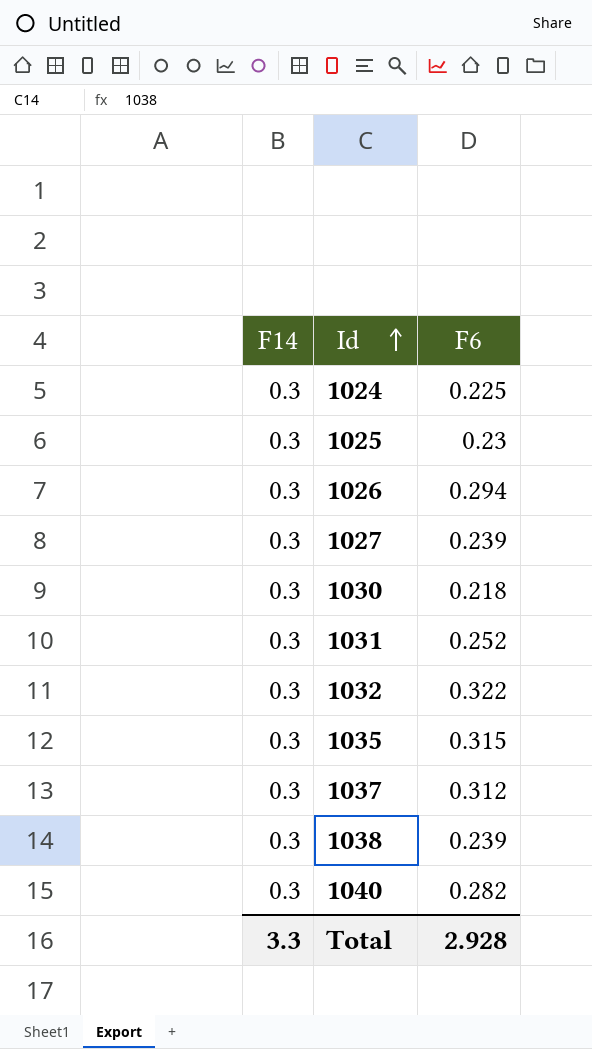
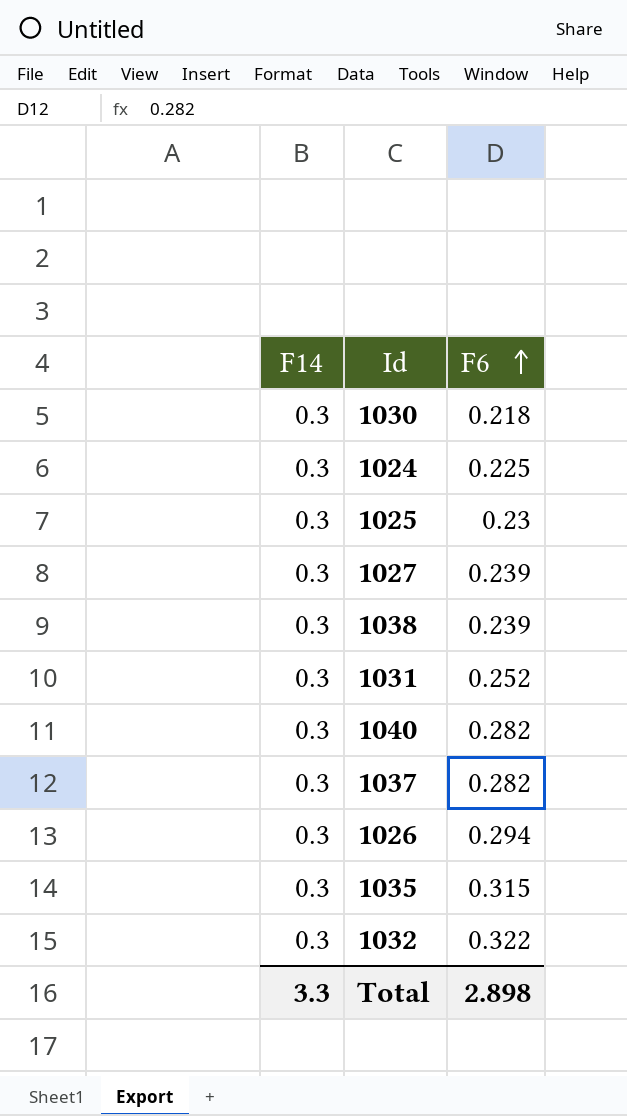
row order: Id ascending -> F6 ascending
1037 | F6: 0.312 -> 0.282
Total | F6: 2.928 -> 2.898

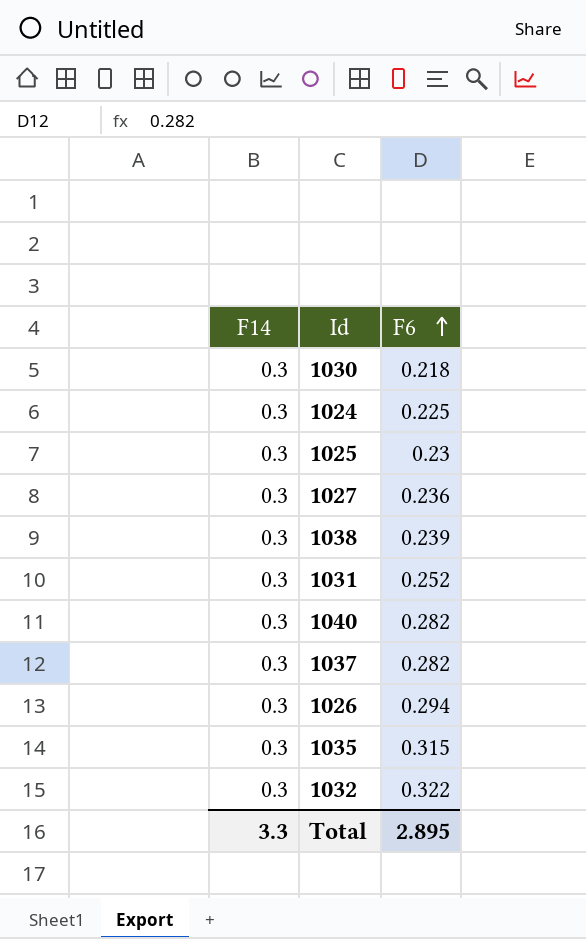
1027 | F6: 0.239 -> 0.236
Total | F6: 2.898 -> 2.895

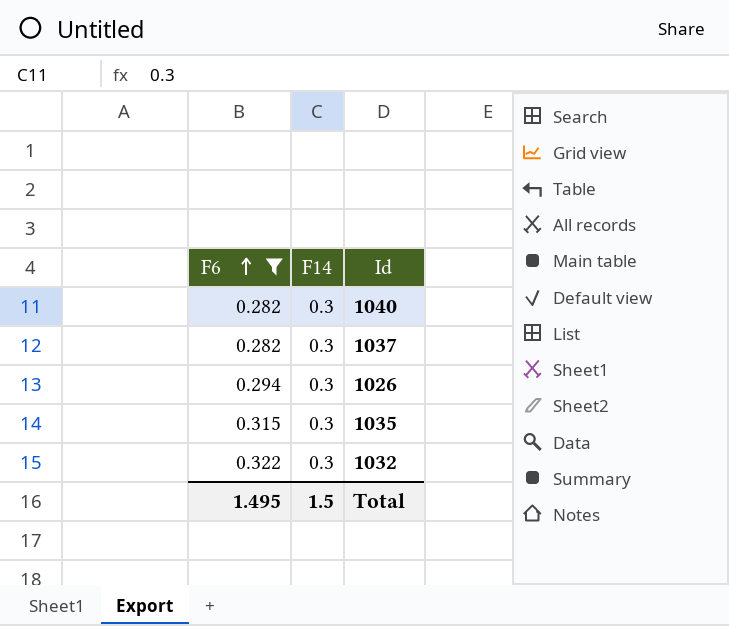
filter: none -> F6 >= 0.282
column F6 | position: 3 -> 1
Total | F6: 2.895 -> 1.495
Total | F14: 3.3 -> 1.5

